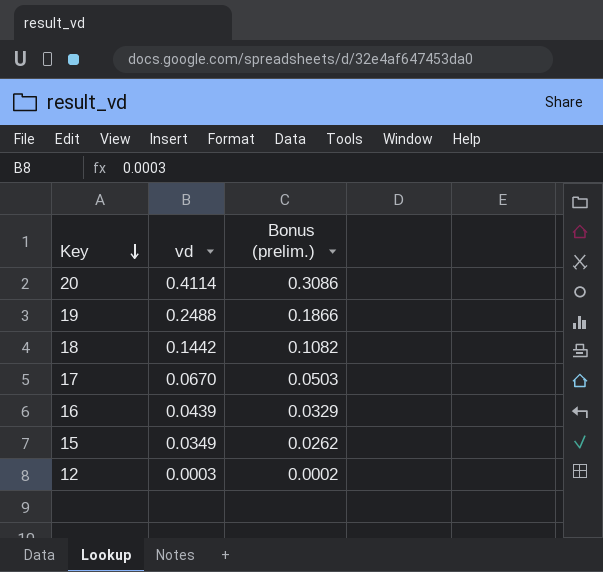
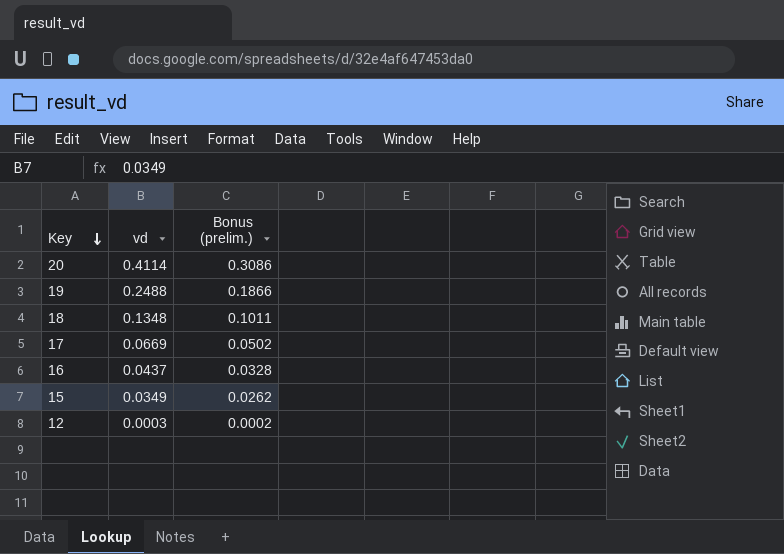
18 | vd: 0.1442 -> 0.1348
18 | Bonus (prelim.): 0.1082 -> 0.1011
17 | vd: 0.0670 -> 0.0669
17 | Bonus (prelim.): 0.0503 -> 0.0502
16 | vd: 0.0439 -> 0.0437
16 | Bonus (prelim.): 0.0329 -> 0.0328

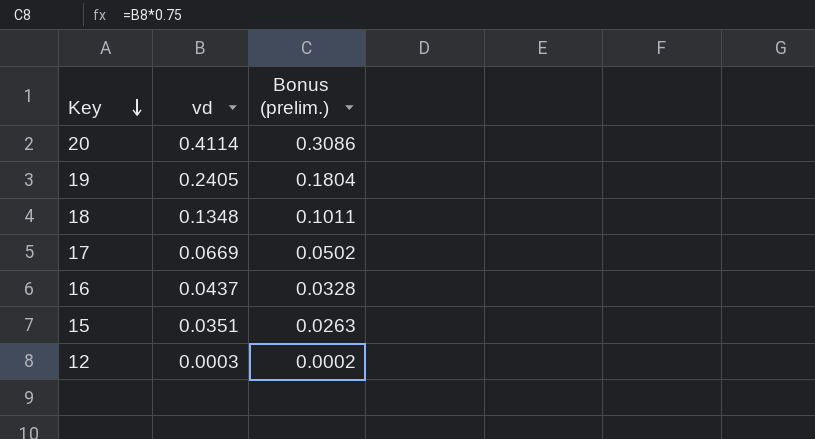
19 | vd: 0.2488 -> 0.2405
19 | Bonus (prelim.): 0.1866 -> 0.1804
15 | vd: 0.0349 -> 0.0351
15 | Bonus (prelim.): 0.0262 -> 0.0263

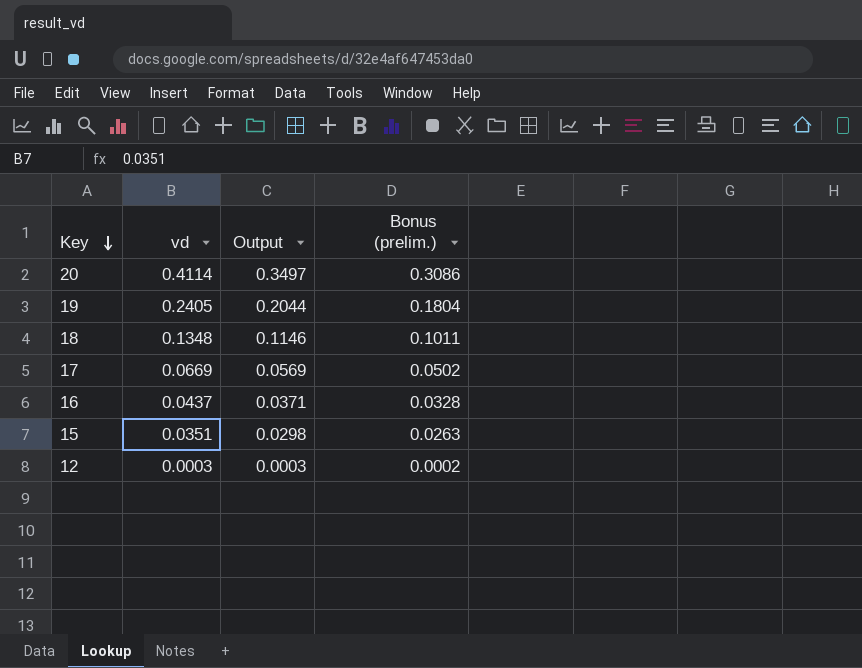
column Output | formula: none -> [vd] * 0.85

